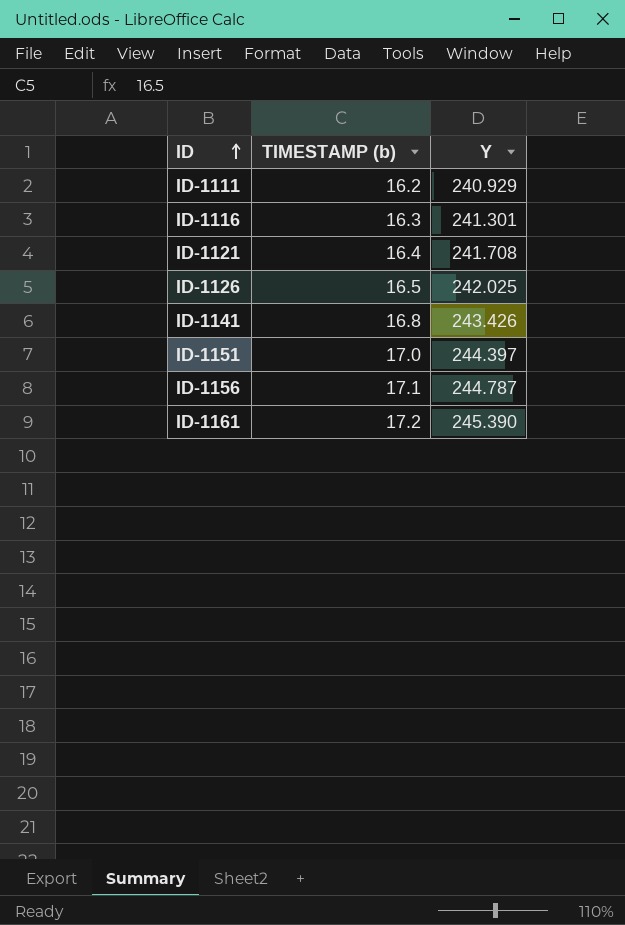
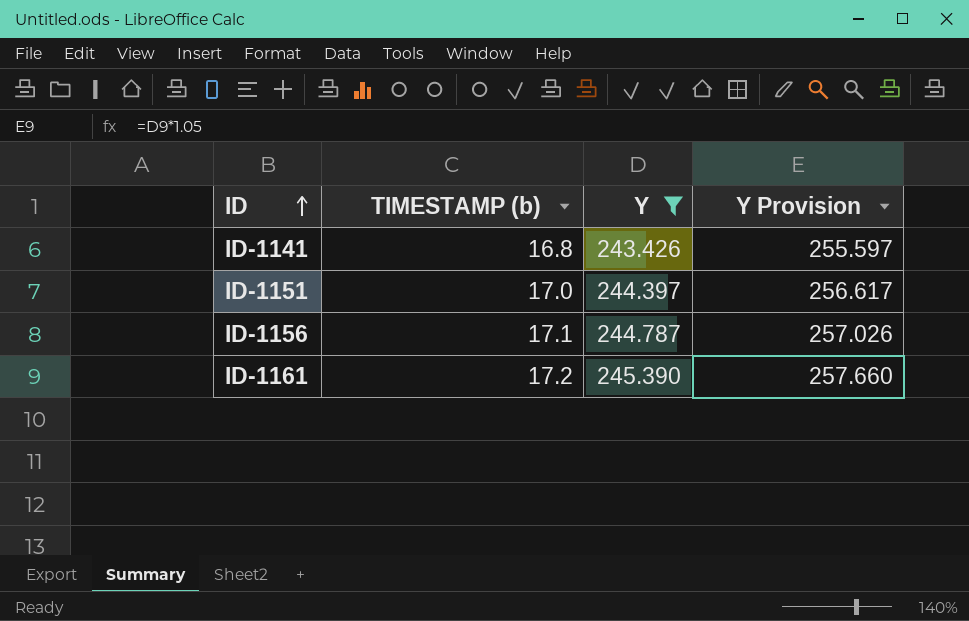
filter: none -> Y >= 243.426
column Y Provision | formula: none -> [Y] * 1.05

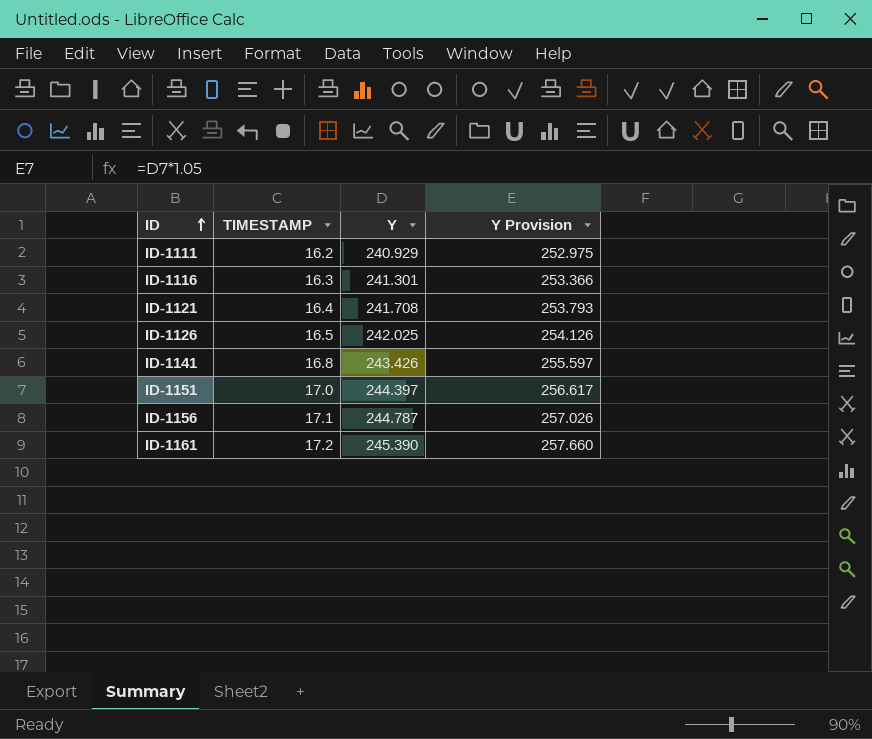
filter: Y >= 243.426 -> none
column name: TIMESTAMP (b) -> TIMESTAMP

